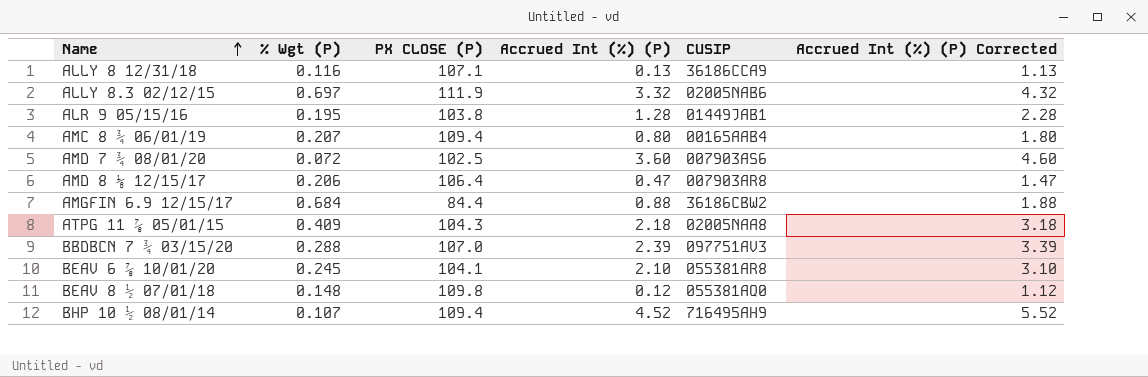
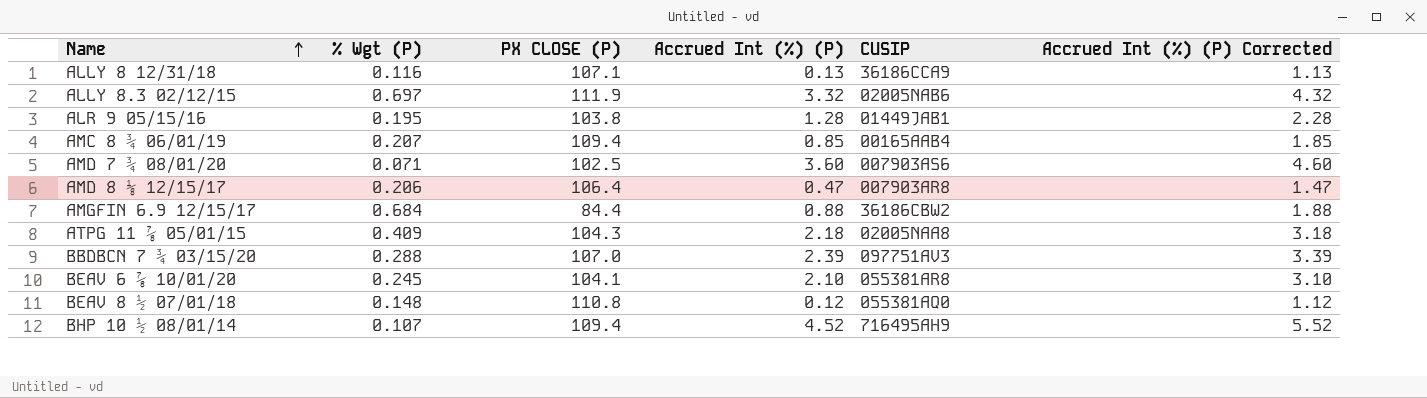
AMC 8 ¾ 06/01/19 | Accrued Int (%) (P): 0.80 -> 0.85
AMC 8 ¾ 06/01/19 | Accrued Int (%) (P) Corrected: 1.80 -> 1.85
AMD 7 ¾ 08/01/20 | % Wgt (P): 0.072 -> 0.071
BEAV 8 ½ 07/01/18 | PX CLOSE (P): 109.8 -> 110.8

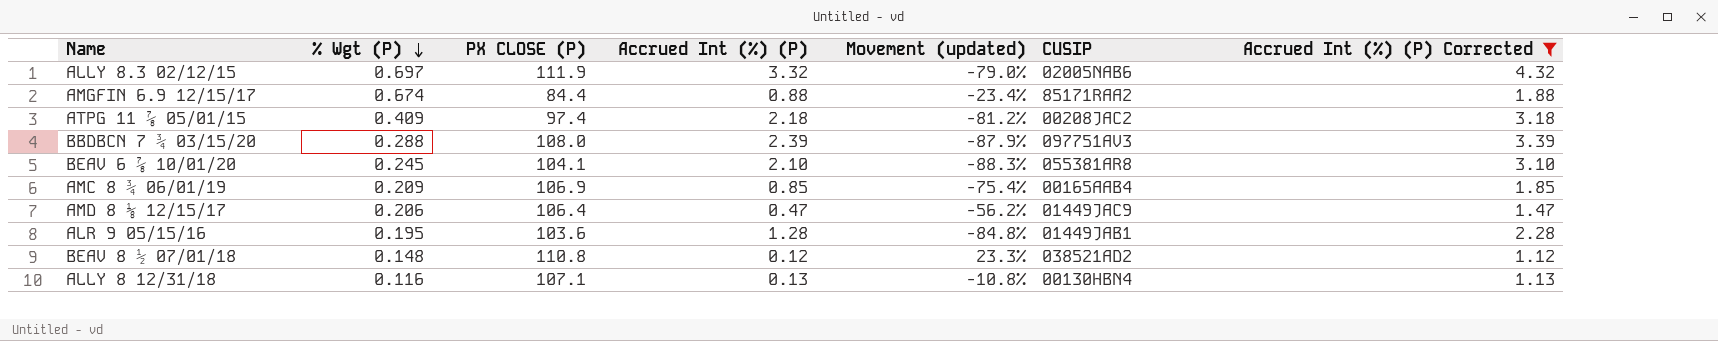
filter: none -> Accrued Int (%) (P) Corrected <= 4.32
row order: Name ascending -> % Wgt (P) descending
column Movement (updated) | formula: none -> ([% Wgt (P)] - [Accrued Int (%) (P)]) / [Accrued Int (%) (P)]
AMGFIN 6.9 12/15/17 | % Wgt (P): 0.684 -> 0.674
AMGFIN 6.9 12/15/17 | CUSIP: 36186CBW2 -> 85171RAA2
ATPG 11 ⅞ 05/01/15 | PX CLOSE (P): 104.3 -> 97.4
ATPG 11 ⅞ 05/01/15 | CUSIP: 02005NAA8 -> 00208JAC2
BBDBCN 7 ¾ 03/15/20 | PX CLOSE (P): 107.0 -> 108.0
AMC 8 ¾ 06/01/19 | % Wgt (P): 0.207 -> 0.209
AMC 8 ¾ 06/01/19 | PX CLOSE (P): 109.4 -> 106.9
AMD 8 ⅛ 12/15/17 | CUSIP: 007903AR8 -> 01449JAC9
ALR 9 05/15/16 | PX CLOSE (P): 103.8 -> 103.6
BEAV 8 ½ 07/01/18 | CUSIP: 055381AQ0 -> 038521AD2
ALLY 8 12/31/18 | CUSIP: 36186CCA9 -> 00130HBN4

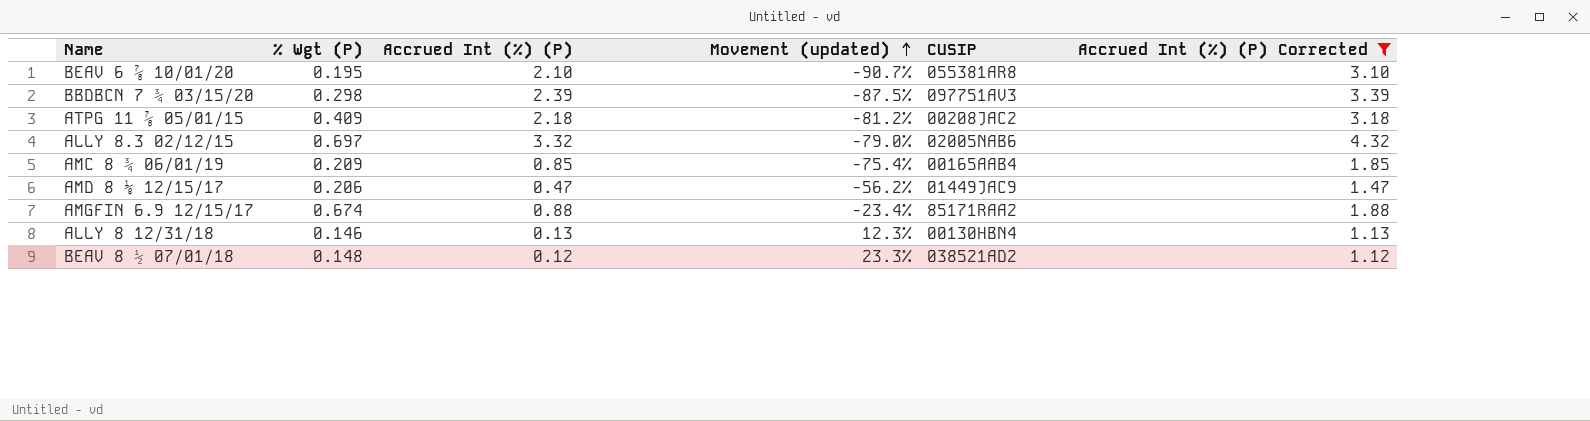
row order: % Wgt (P) descending -> Movement (updated) ascending
column PX CLOSE (P) | position: 3 -> none
row ALR 9 05/15/16: 0.195 | 103.6 | 1.28 | -84.8% | 01449JAB1 | 2.28 -> none
BEAV 6 ⅞ 10/01/20 | % Wgt (P): 0.245 -> 0.195
BEAV 6 ⅞ 10/01/20 | Movement (updated): -88.3% -> -90.7%
BBDBCN 7 ¾ 03/15/20 | % Wgt (P): 0.288 -> 0.298
BBDBCN 7 ¾ 03/15/20 | Movement (updated): -87.9% -> -87.5%
ALLY 8 12/31/18 | % Wgt (P): 0.116 -> 0.146
ALLY 8 12/31/18 | Movement (updated): -10.8% -> 12.3%

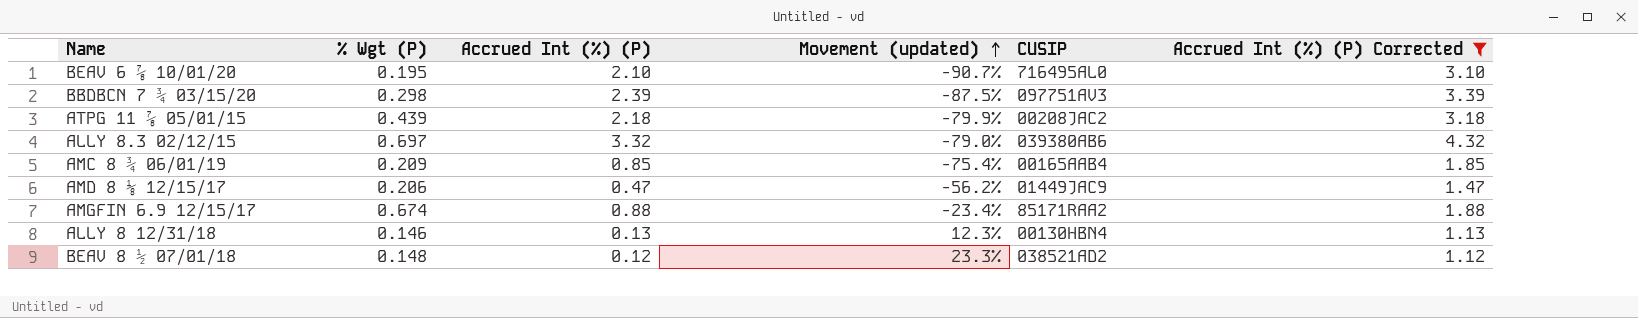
BEAV 6 ⅞ 10/01/20 | CUSIP: 055381AR8 -> 716495AL0
ATPG 11 ⅞ 05/01/15 | % Wgt (P): 0.409 -> 0.439
ATPG 11 ⅞ 05/01/15 | Movement (updated): -81.2% -> -79.9%
ALLY 8.3 02/12/15 | CUSIP: 02005NAB6 -> 039380AB6

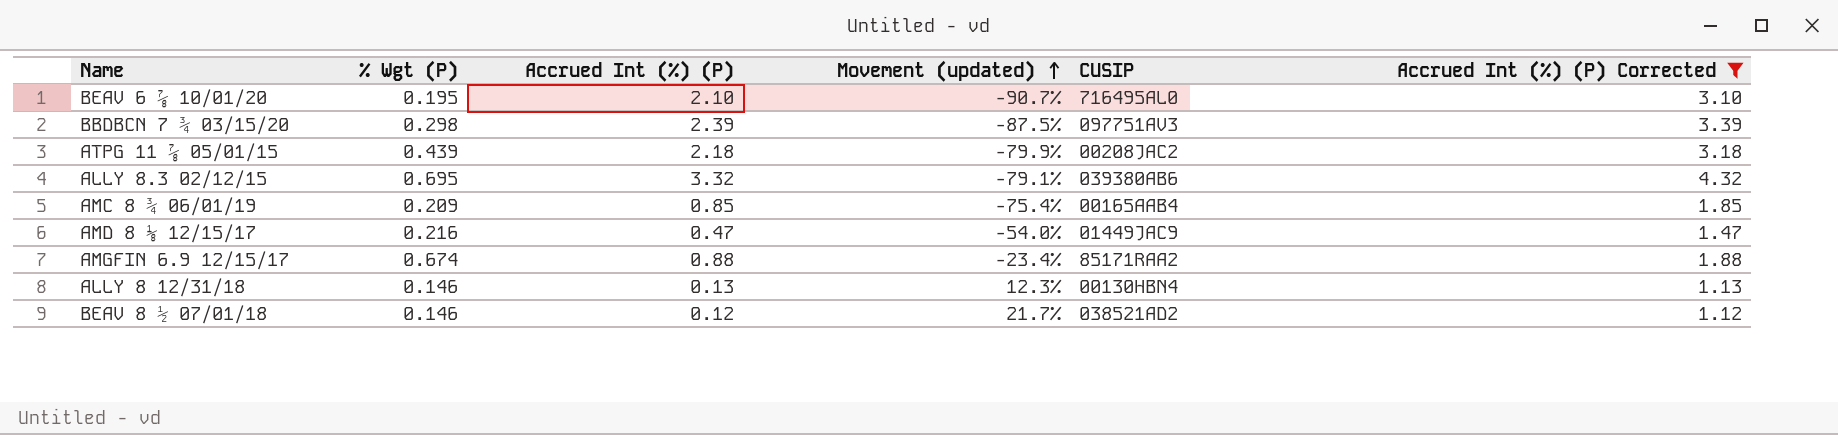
ALLY 8.3 02/12/15 | % Wgt (P): 0.697 -> 0.695
ALLY 8.3 02/12/15 | Movement (updated): -79.0% -> -79.1%
AMD 8 ⅛ 12/15/17 | % Wgt (P): 0.206 -> 0.216
AMD 8 ⅛ 12/15/17 | Movement (updated): -56.2% -> -54.0%
BEAV 8 ½ 07/01/18 | % Wgt (P): 0.148 -> 0.146
BEAV 8 ½ 07/01/18 | Movement (updated): 23.3% -> 21.7%

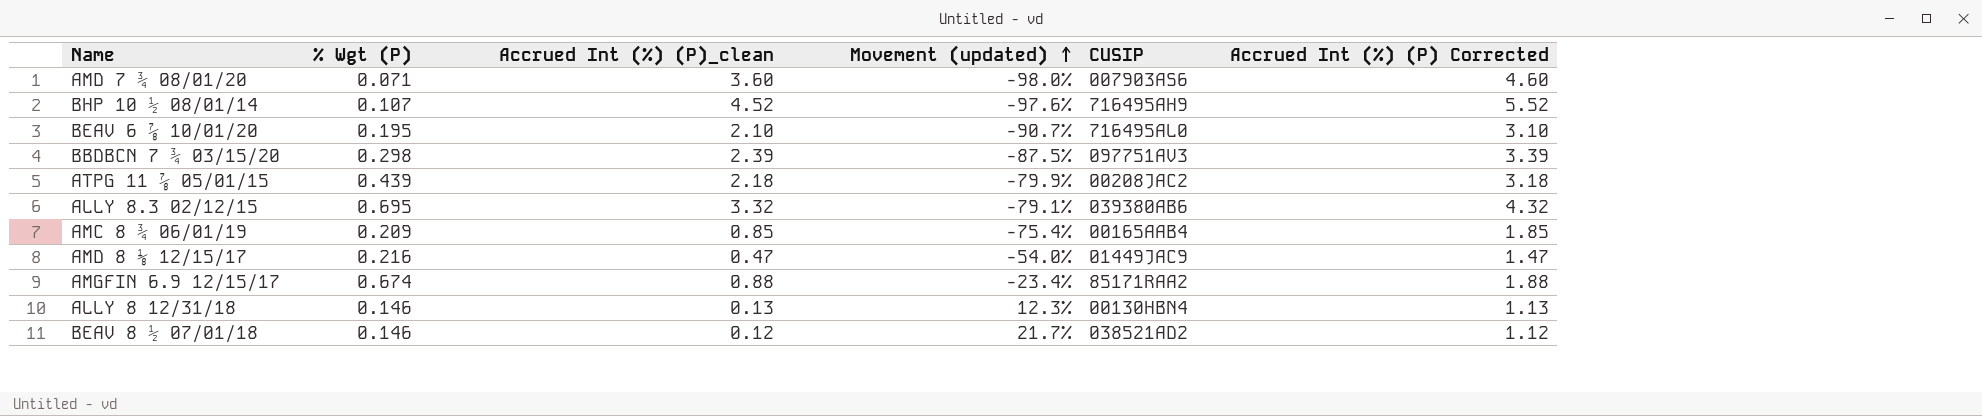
filter: Accrued Int (%) (P) Corrected <= 4.32 -> none
column name: Accrued Int (%) (P) -> Accrued Int (%) (P)_clean

